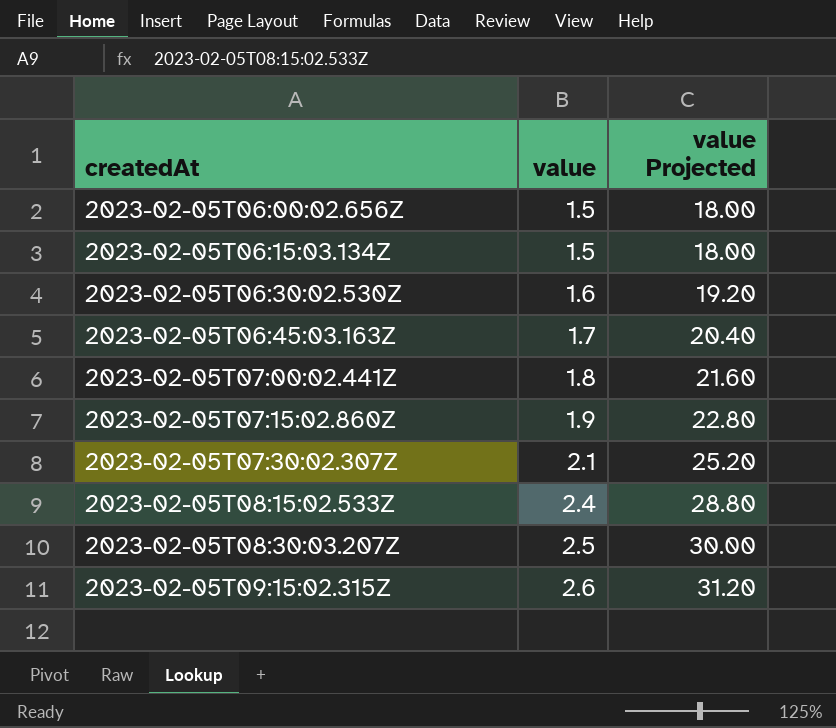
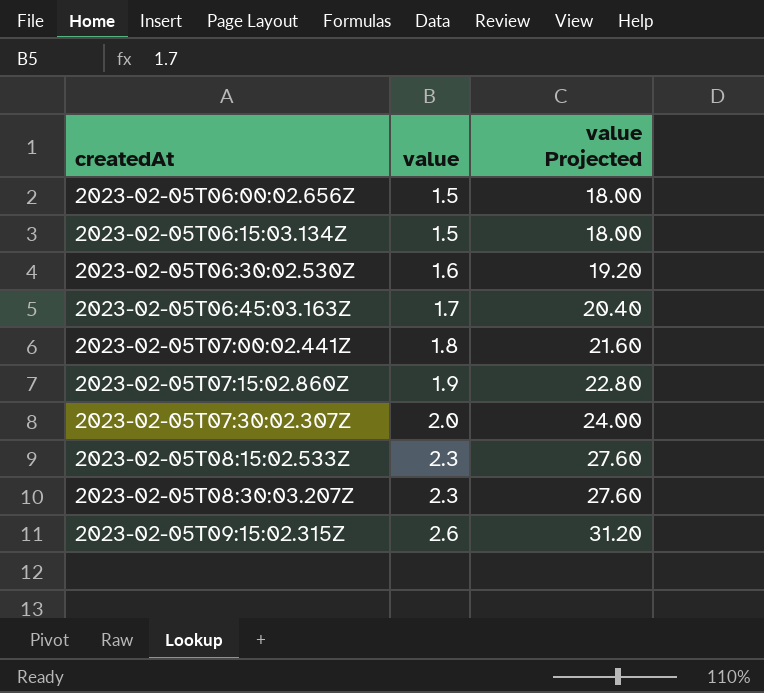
2023-02-05T07:30:02.307Z | value: 2.1 -> 2.0
2023-02-05T07:30:02.307Z | value Projected: 25.20 -> 24.00
2023-02-05T08:15:02.533Z | value: 2.4 -> 2.3
2023-02-05T08:15:02.533Z | value Projected: 28.80 -> 27.60
2023-02-05T08:30:03.207Z | value: 2.5 -> 2.3
2023-02-05T08:30:03.207Z | value Projected: 30.00 -> 27.60

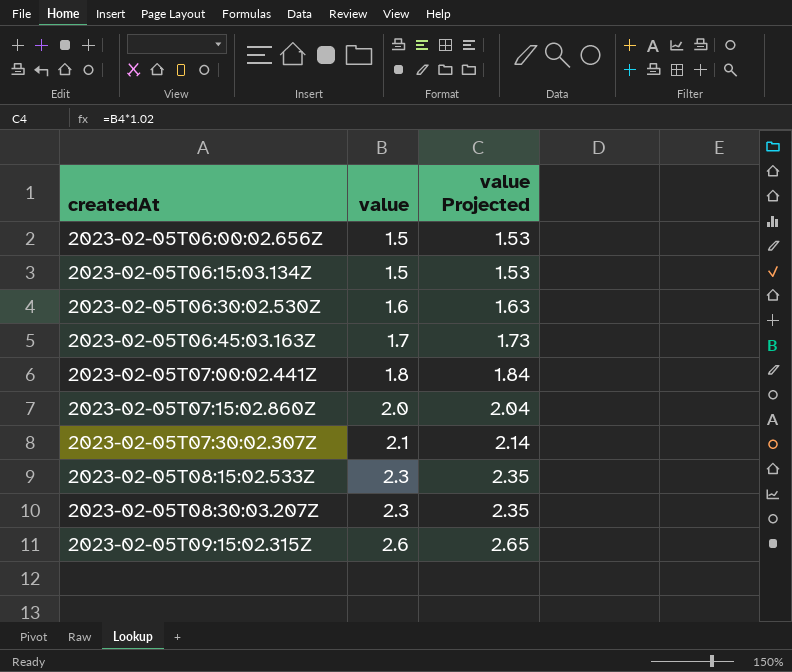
column value Projected | formula: [value] * 12 -> [value] * 1.02
2023-02-05T07:15:02.860Z | value: 1.9 -> 2.0
2023-02-05T07:30:02.307Z | value: 2.0 -> 2.1

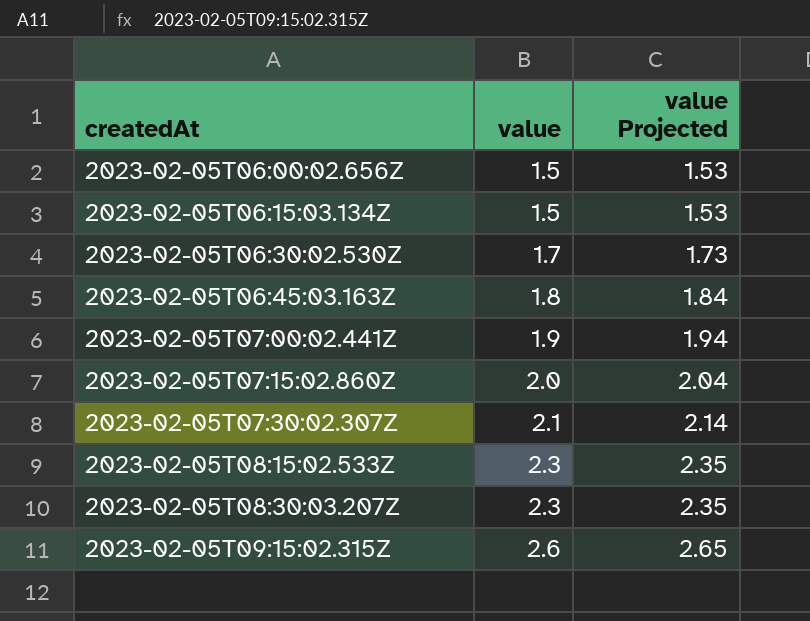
2023-02-05T06:30:02.530Z | value: 1.6 -> 1.7
2023-02-05T06:30:02.530Z | value Projected: 1.63 -> 1.73
2023-02-05T06:45:03.163Z | value: 1.7 -> 1.8
2023-02-05T06:45:03.163Z | value Projected: 1.73 -> 1.84
2023-02-05T07:00:02.441Z | value: 1.8 -> 1.9
2023-02-05T07:00:02.441Z | value Projected: 1.84 -> 1.94

